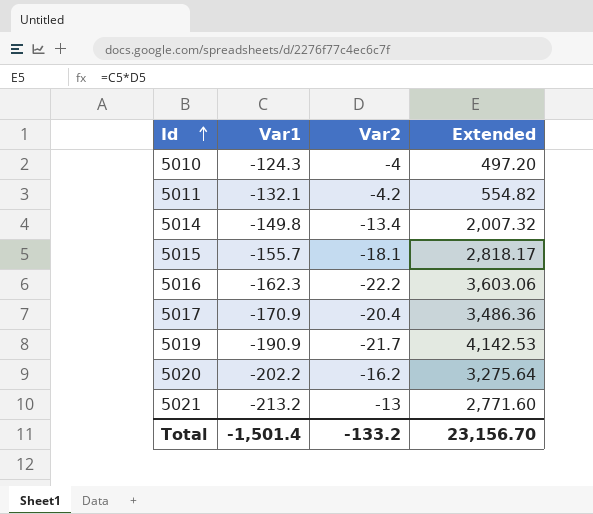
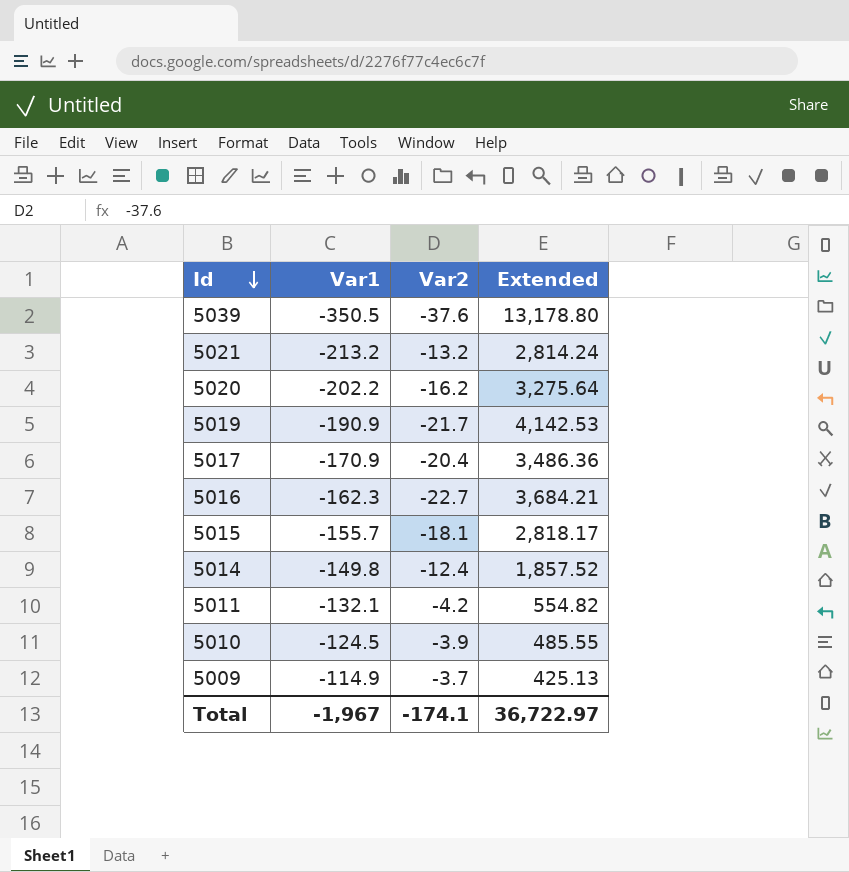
row order: Id ascending -> Id descending
row 5039: none -> -350.5 | -37.6 | 13,178.80
5021 | Var2: -13 -> -13.2
5021 | Extended: 2,771.60 -> 2,814.24
5016 | Var2: -22.2 -> -22.7
5016 | Extended: 3,603.06 -> 3,684.21
5014 | Var2: -13.4 -> -12.4
5014 | Extended: 2,007.32 -> 1,857.52
5010 | Var1: -124.3 -> -124.5
5010 | Var2: -4 -> -3.9
5010 | Extended: 497.20 -> 485.55
row 5009: none -> -114.9 | -3.7 | 425.13
Total | Var1: -1,501.4 -> -1,967
Total | Var2: -133.2 -> -174.1
Total | Extended: 23,156.70 -> 36,722.97

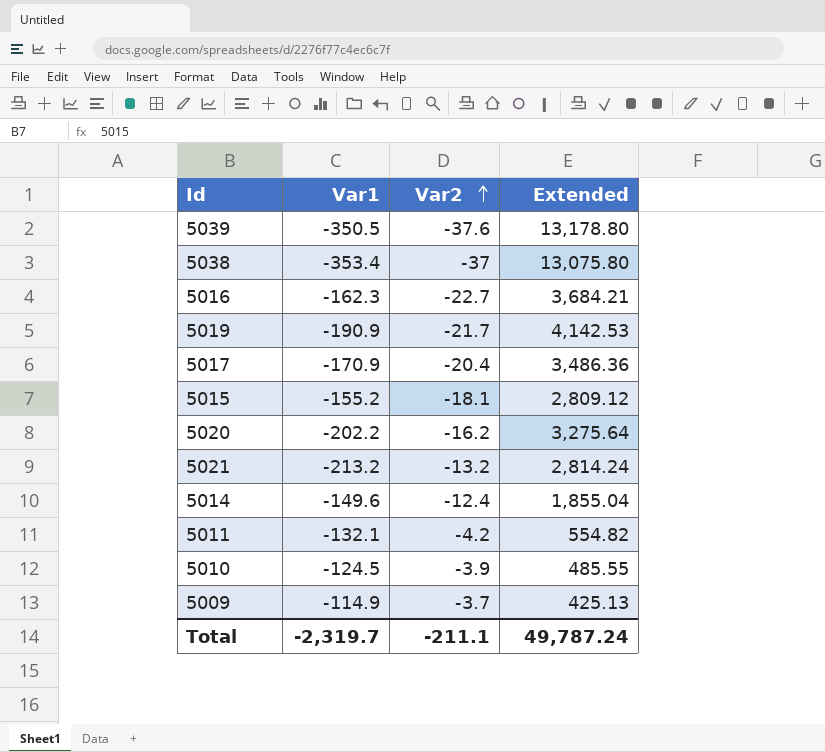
row order: Id descending -> Var2 ascending
row 5038: none -> -353.4 | -37 | 13,075.80
5015 | Var1: -155.7 -> -155.2
5015 | Extended: 2,818.17 -> 2,809.12
5014 | Var1: -149.8 -> -149.6
5014 | Extended: 1,857.52 -> 1,855.04
Total | Var1: -1,967 -> -2,319.7
Total | Var2: -174.1 -> -211.1
Total | Extended: 36,722.97 -> 49,787.24

